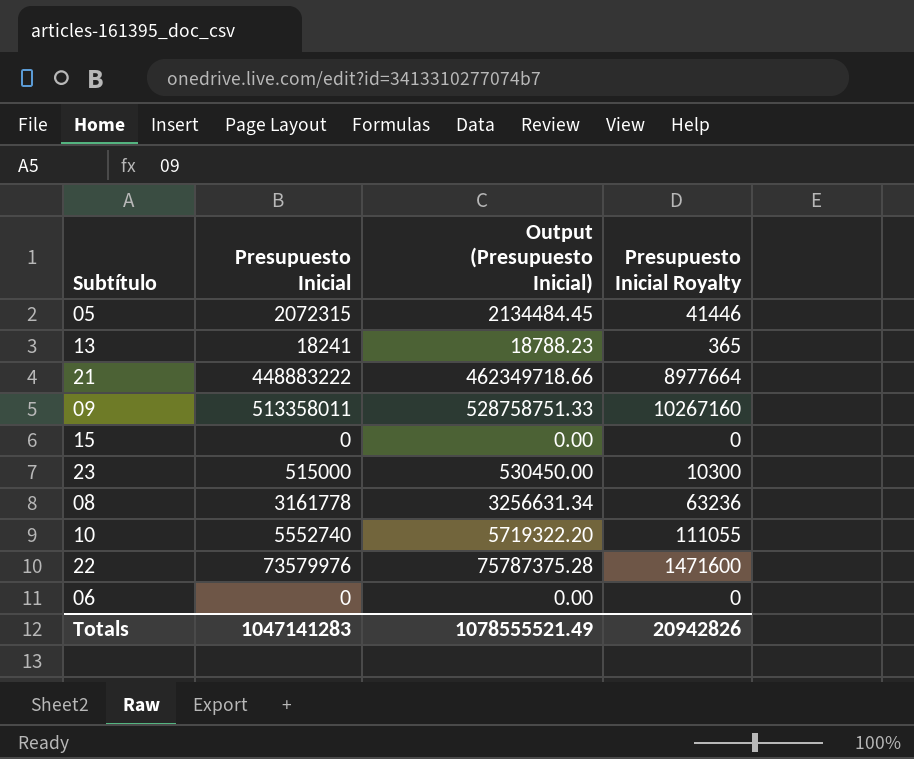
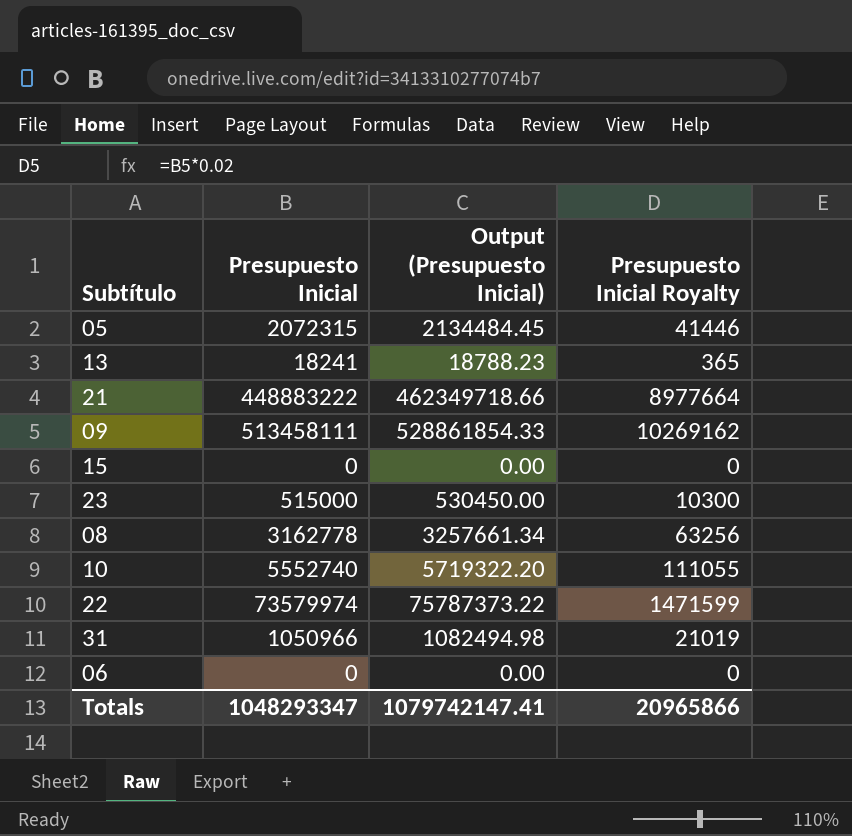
09 | Presupuesto Inicial: 513358011 -> 513458111
09 | Output (Presupuesto Inicial): 528758751.33 -> 528861854.33
09 | Presupuesto Inicial Royalty: 10267160 -> 10269162
08 | Presupuesto Inicial: 3161778 -> 3162778
08 | Output (Presupuesto Inicial): 3256631.34 -> 3257661.34
08 | Presupuesto Inicial Royalty: 63236 -> 63256
22 | Presupuesto Inicial: 73579976 -> 73579974
22 | Output (Presupuesto Inicial): 75787375.28 -> 75787373.22
22 | Presupuesto Inicial Royalty: 1471600 -> 1471599
row 31: none -> 1050966 | 1082494.98 | 21019
Totals | Presupuesto Inicial: 1047141283 -> 1048293347
Totals | Output (Presupuesto Inicial): 1078555521.49 -> 1079742147.41
Totals | Presupuesto Inicial Royalty: 20942826 -> 20965866

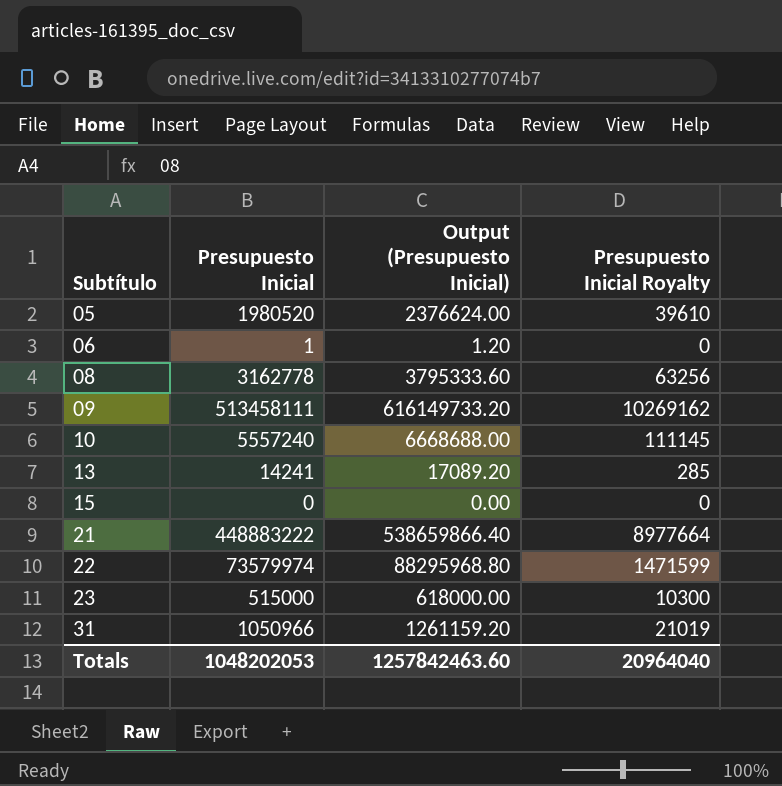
row order: none -> Subtítulo ascending
column Output (Presupuesto Inicial) | formula: [Presupuesto Inicial] * 1.03 -> [Presupuesto Inicial] * 1.2
05 | Presupuesto Inicial: 2072315 -> 1980520
05 | Presupuesto Inicial Royalty: 41446 -> 39610
06 | Presupuesto Inicial: 0 -> 1
10 | Presupuesto Inicial: 5552740 -> 5557240
10 | Presupuesto Inicial Royalty: 111055 -> 111145
13 | Presupuesto Inicial: 18241 -> 14241
13 | Presupuesto Inicial Royalty: 365 -> 285
Totals | Presupuesto Inicial: 1048293347 -> 1048202053
Totals | Output (Presupuesto Inicial): 1079742147.41 -> 1257842463.60
Totals | Presupuesto Inicial Royalty: 20965866 -> 20964040

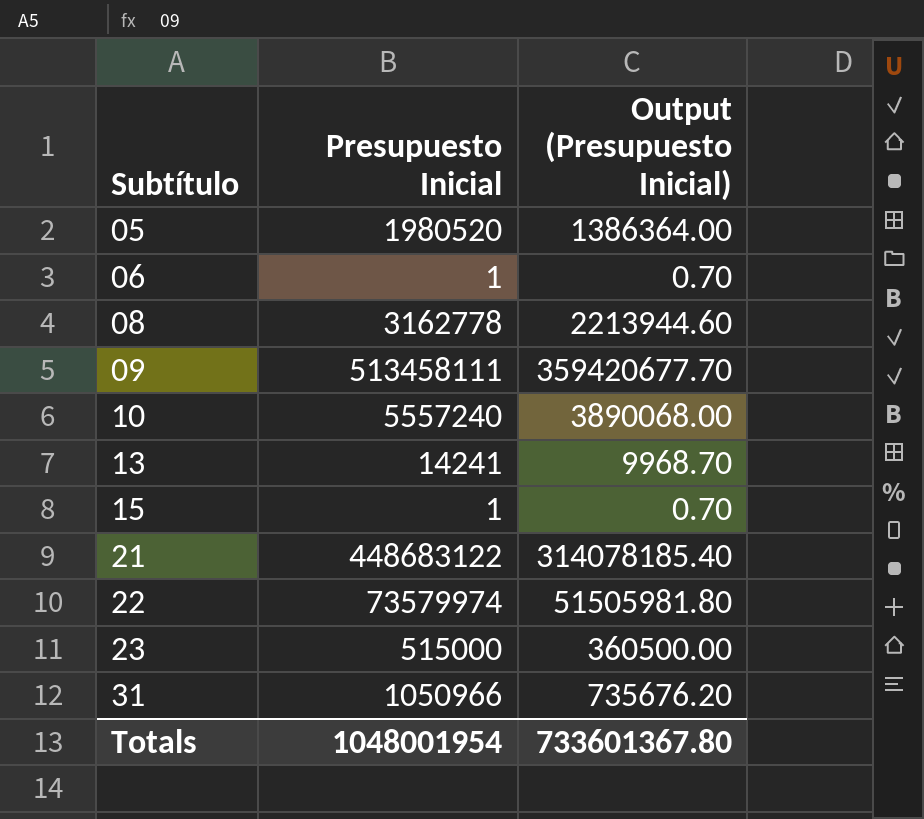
column Presupuesto Inicial Royalty | formula: [Presupuesto Inicial] * 0.02 -> none
column Output (Presupuesto Inicial) | formula: [Presupuesto Inicial] * 1.2 -> [Presupuesto Inicial] * 0.7
15 | Presupuesto Inicial: 0 -> 1
21 | Presupuesto Inicial: 448883222 -> 448683122
Totals | Presupuesto Inicial: 1048202053 -> 1048001954
Totals | Output (Presupuesto Inicial): 1257842463.60 -> 733601367.80

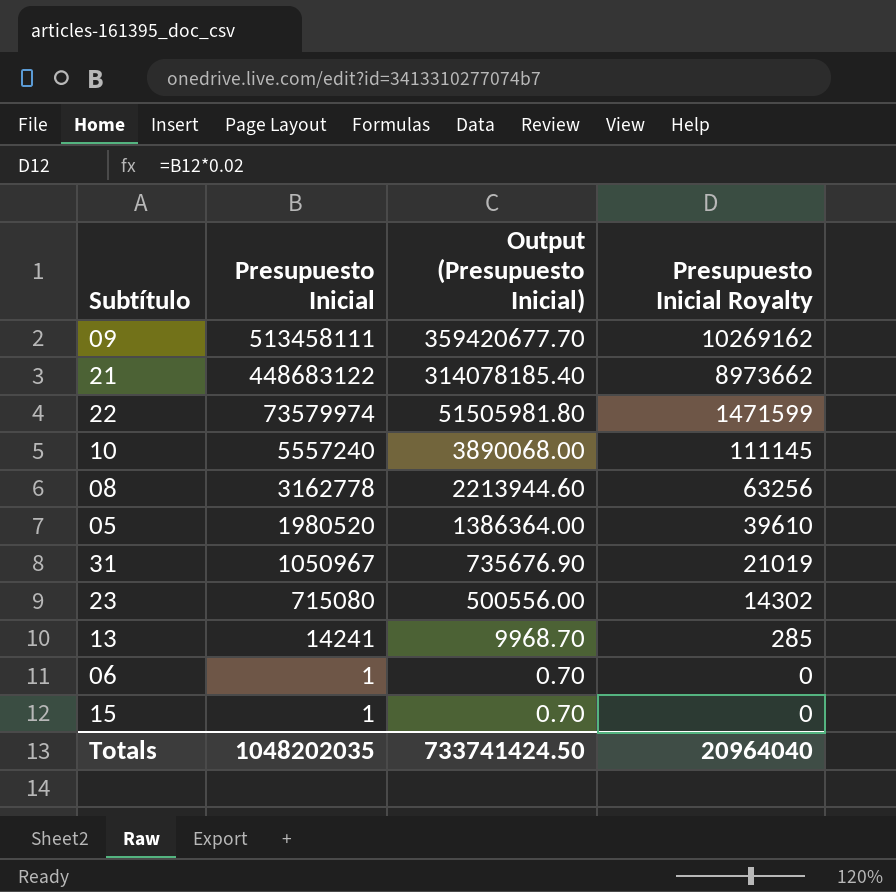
row order: Subtítulo ascending -> Presupuesto Inicial descending
column Presupuesto Inicial Royalty | formula: none -> [Presupuesto Inicial] * 0.02
31 | Presupuesto Inicial: 1050966 -> 1050967
31 | Output (Presupuesto Inicial): 735676.20 -> 735676.90
23 | Presupuesto Inicial: 515000 -> 715080
23 | Output (Presupuesto Inicial): 360500.00 -> 500556.00
Totals | Presupuesto Inicial: 1048001954 -> 1048202035
Totals | Output (Presupuesto Inicial): 733601367.80 -> 733741424.50

